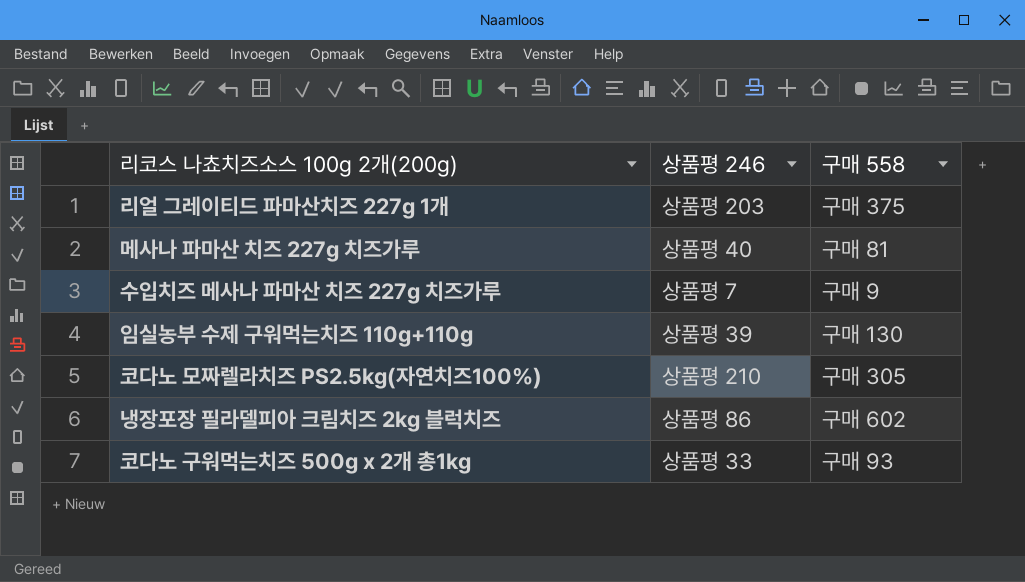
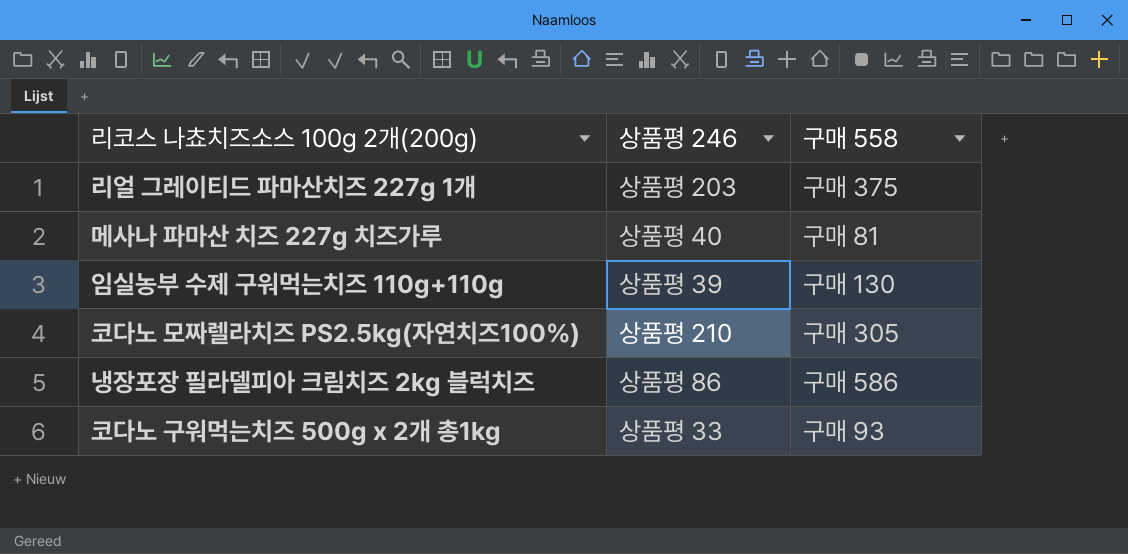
row 수입치즈 메사나 파마산 치즈 227g 치즈가루: 상품평 7 | 구매 9 -> none
냉장포장 필라델피아 크림치즈 2kg 블럭치즈 | 구매 558: 구매 602 -> 구매 586

